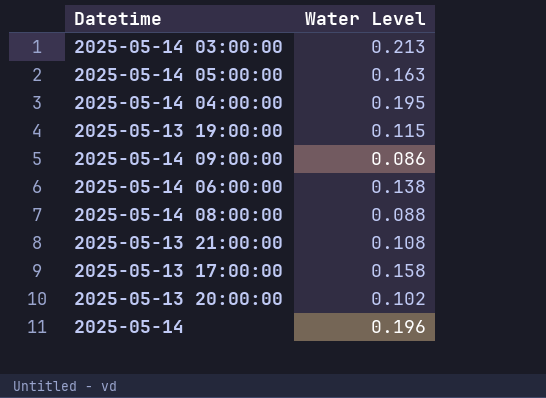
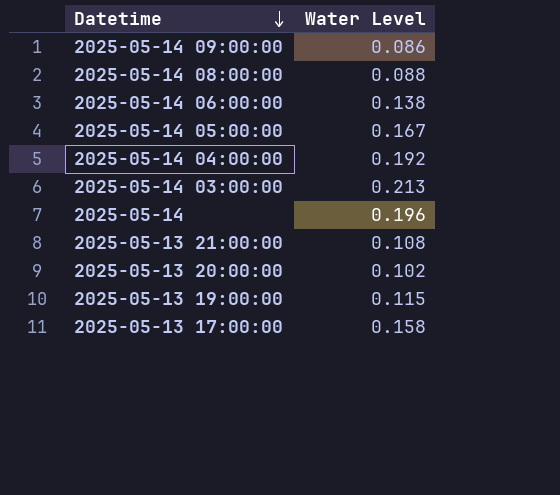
row order: none -> Datetime descending
2025-05-14 05:00:00 | Water Level: 0.163 -> 0.167
2025-05-14 04:00:00 | Water Level: 0.195 -> 0.192

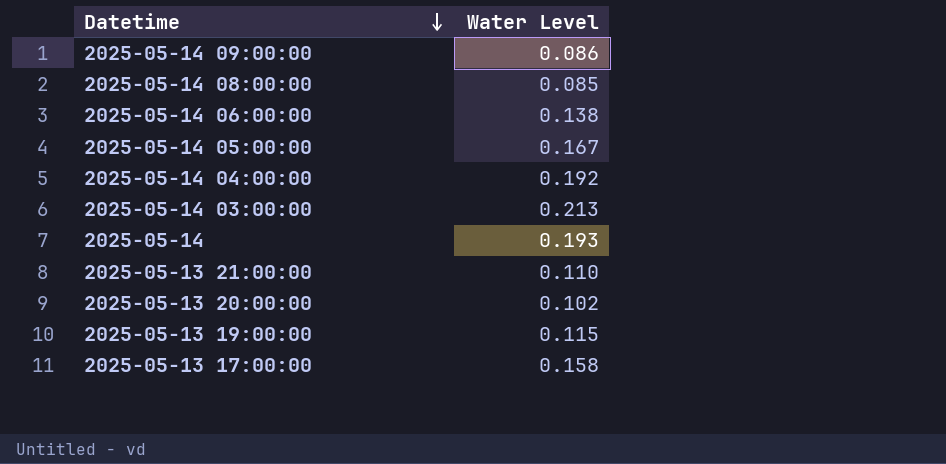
2025-05-14 08:00:00 | Water Level: 0.088 -> 0.085
2025-05-14 | Water Level: 0.196 -> 0.193
2025-05-13 21:00:00 | Water Level: 0.108 -> 0.110

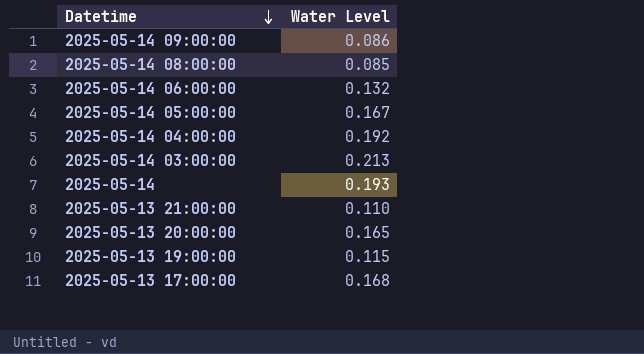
2025-05-14 06:00:00 | Water Level: 0.138 -> 0.132
2025-05-13 20:00:00 | Water Level: 0.102 -> 0.165
2025-05-13 17:00:00 | Water Level: 0.158 -> 0.168

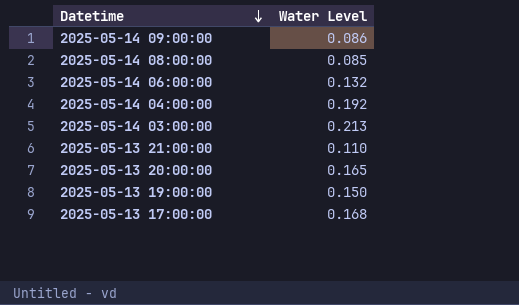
row 2025-05-14 05:00:00: 0.167 -> none
row 2025-05-14: 0.193 -> none
2025-05-13 19:00:00 | Water Level: 0.115 -> 0.150

